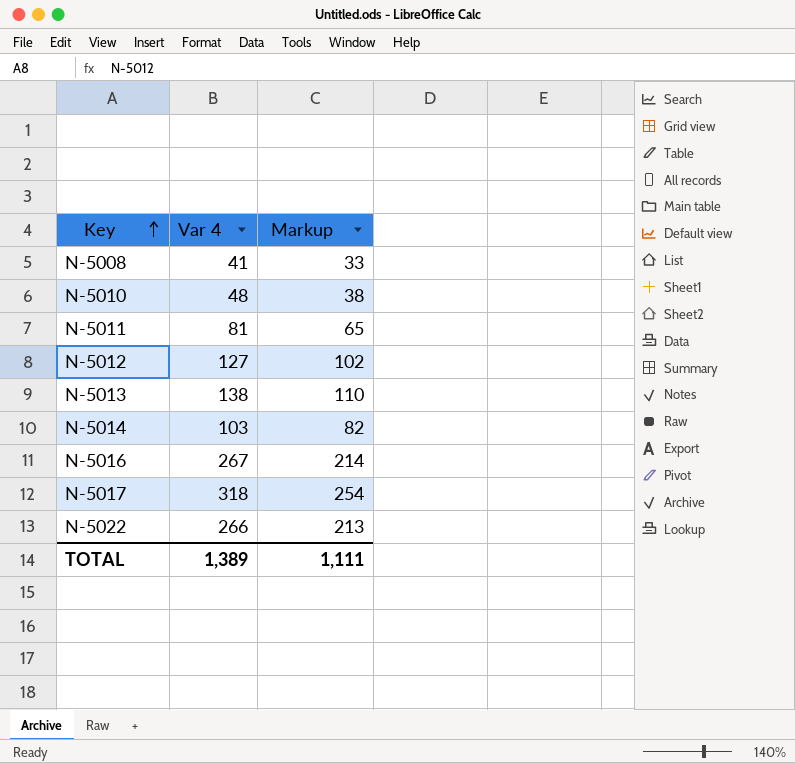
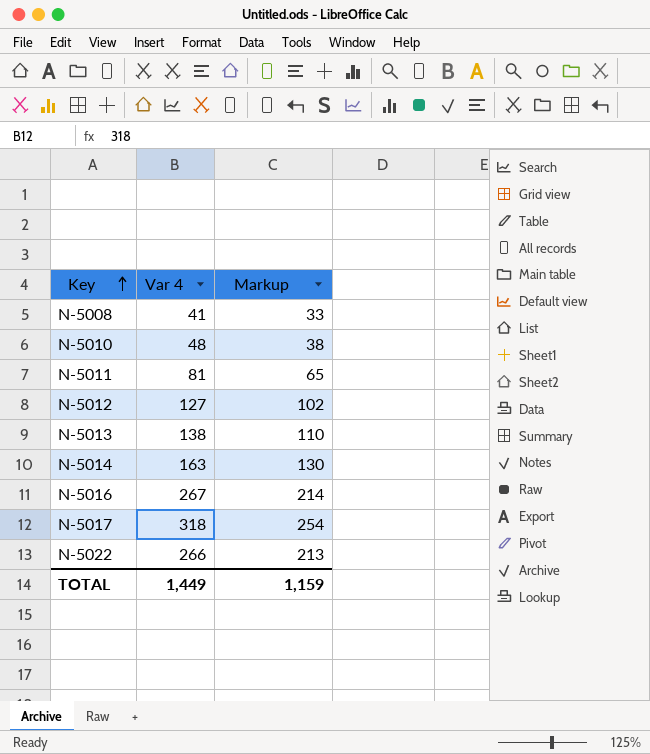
N-5014 | Var 4: 103 -> 163
N-5014 | Markup: 82 -> 130
TOTAL | Var 4: 1,389 -> 1,449
TOTAL | Markup: 1,111 -> 1,159

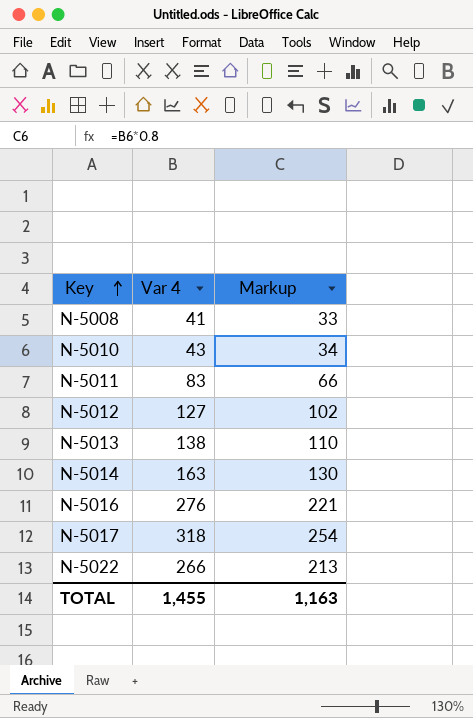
N-5010 | Var 4: 48 -> 43
N-5010 | Markup: 38 -> 34
N-5011 | Var 4: 81 -> 83
N-5011 | Markup: 65 -> 66
N-5016 | Var 4: 267 -> 276
N-5016 | Markup: 214 -> 221
TOTAL | Var 4: 1,449 -> 1,455
TOTAL | Markup: 1,159 -> 1,163

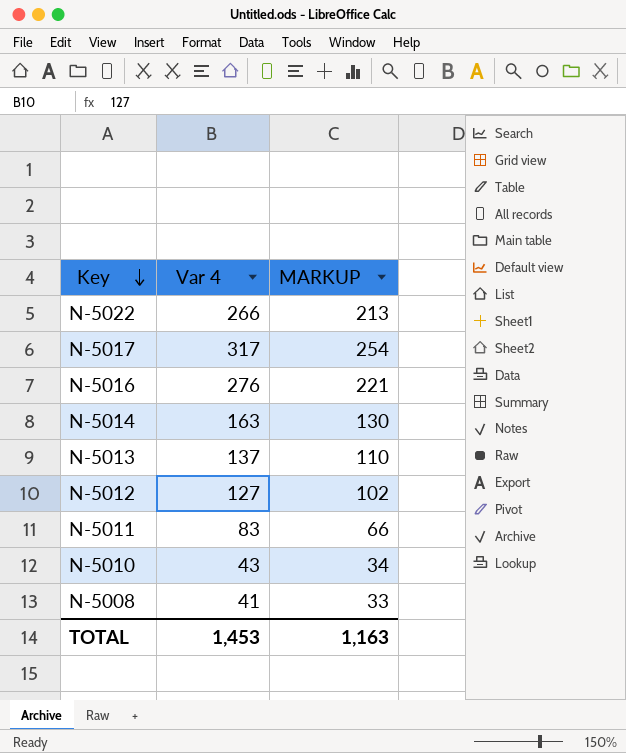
row order: Key ascending -> Key descending
column name: Markup -> MARKUP
N-5017 | Var 4: 318 -> 317
N-5013 | Var 4: 138 -> 137
TOTAL | Var 4: 1,455 -> 1,453

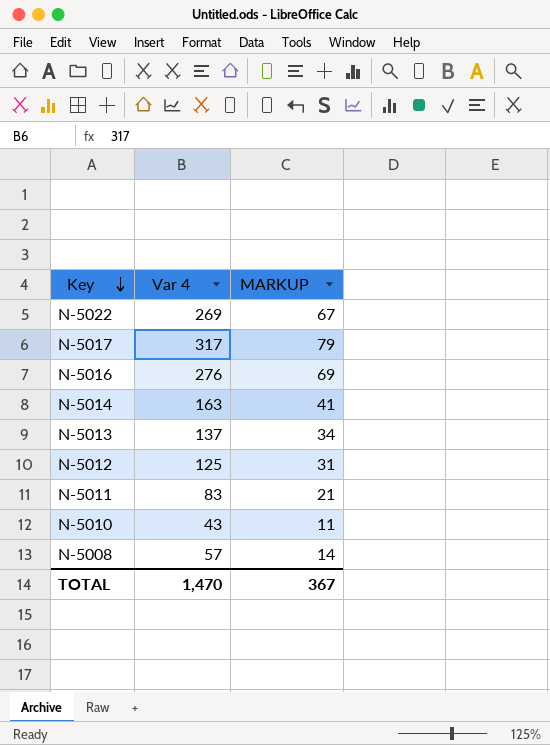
column MARKUP | formula: [Var 4] * 0.8 -> [Var 4] * 0.25
N-5022 | Var 4: 266 -> 269
N-5012 | Var 4: 127 -> 125
N-5008 | Var 4: 41 -> 57
TOTAL | Var 4: 1,453 -> 1,470
TOTAL | MARKUP: 1,163 -> 367

